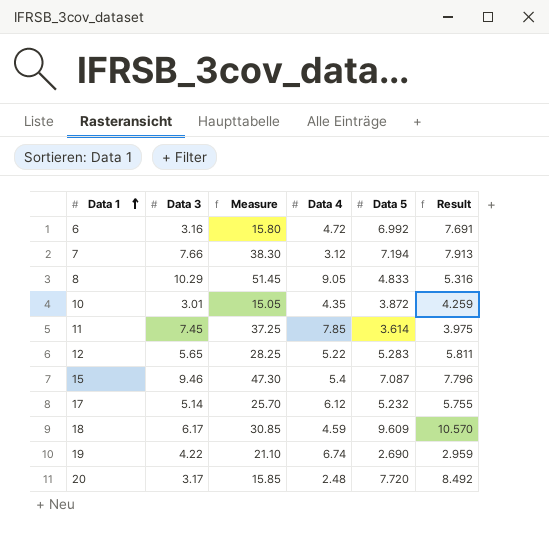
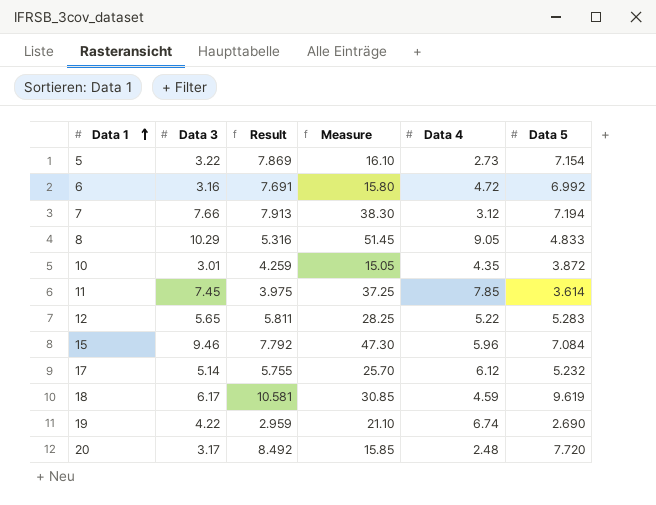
column Result | position: 6 -> 3
row 5: none -> 3.22 | 7.869 | 16.10 | 2.73 | 7.154
15 | Result: 7.796 -> 7.792
15 | Data 4: 5.4 -> 5.96
15 | Data 5: 7.087 -> 7.084
18 | Result: 10.570 -> 10.581
18 | Data 5: 9.609 -> 9.619

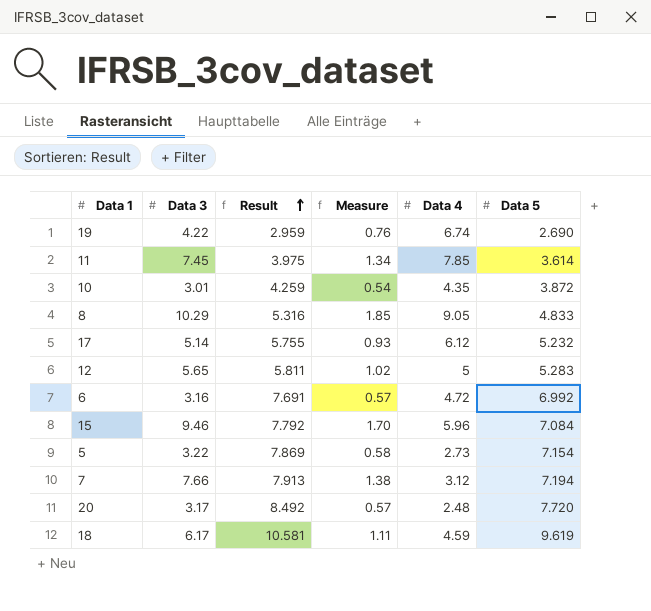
row order: Data 1 ascending -> Result ascending
column Measure | formula: [Data 3] * 5 -> [Data 3] * 0.18
12 | Data 4: 5.22 -> 5

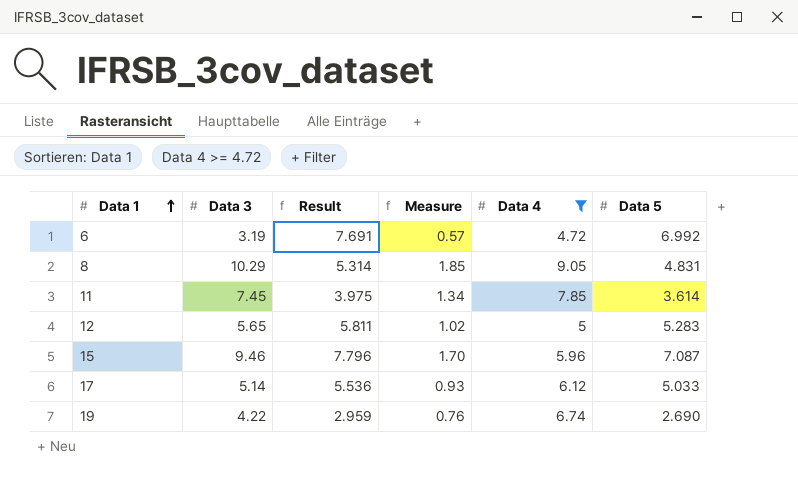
filter: none -> Data 4 >= 4.72
row order: Result ascending -> Data 1 ascending
6 | Data 3: 3.16 -> 3.19
8 | Result: 5.316 -> 5.314
8 | Data 5: 4.833 -> 4.831
15 | Result: 7.792 -> 7.796
15 | Data 5: 7.084 -> 7.087
17 | Result: 5.755 -> 5.536
17 | Data 5: 5.232 -> 5.033

